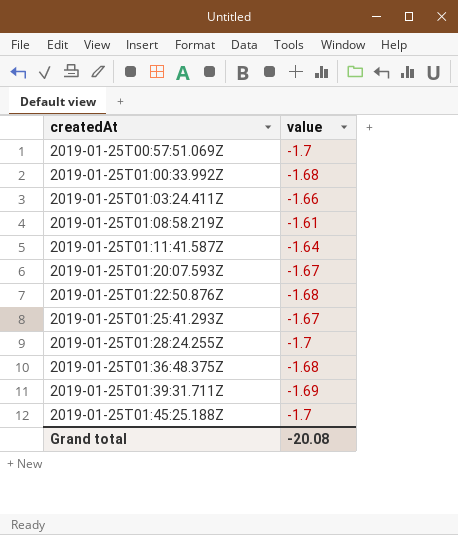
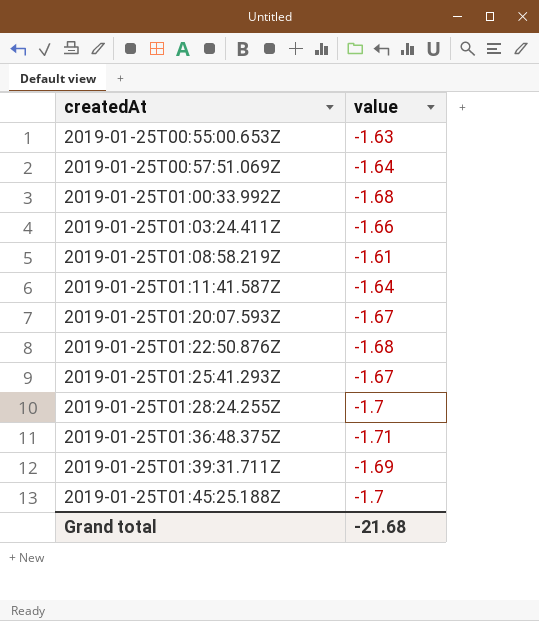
row 2019-01-25T00:55:00.653Z: none -> -1.63
2019-01-25T00:57:51.069Z | value: -1.7 -> -1.64
2019-01-25T01:36:48.375Z | value: -1.68 -> -1.71
Grand total | value: -20.08 -> -21.68

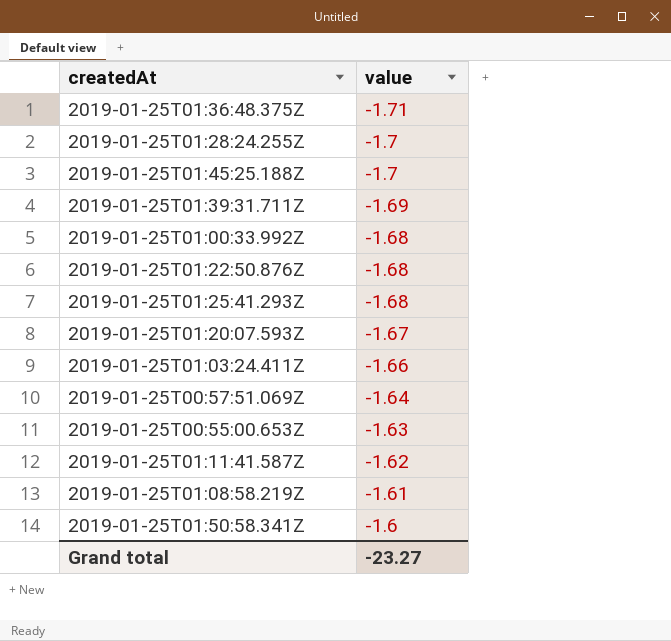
row order: createdAt ascending -> value ascending
2019-01-25T01:25:41.293Z | value: -1.67 -> -1.68
2019-01-25T01:11:41.587Z | value: -1.64 -> -1.62
row 2019-01-25T01:50:58.341Z: none -> -1.6
Grand total | value: -21.68 -> -23.27

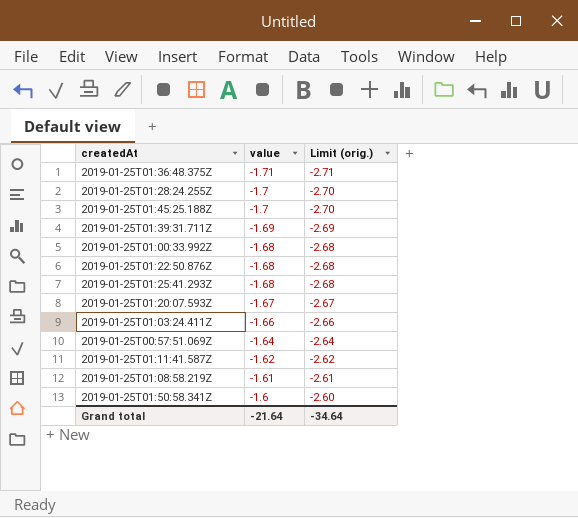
column Limit (orig.) | formula: none -> [value] - 1
row 2019-01-25T00:55:00.653Z: -1.63 -> none
Grand total | value: -23.27 -> -21.64

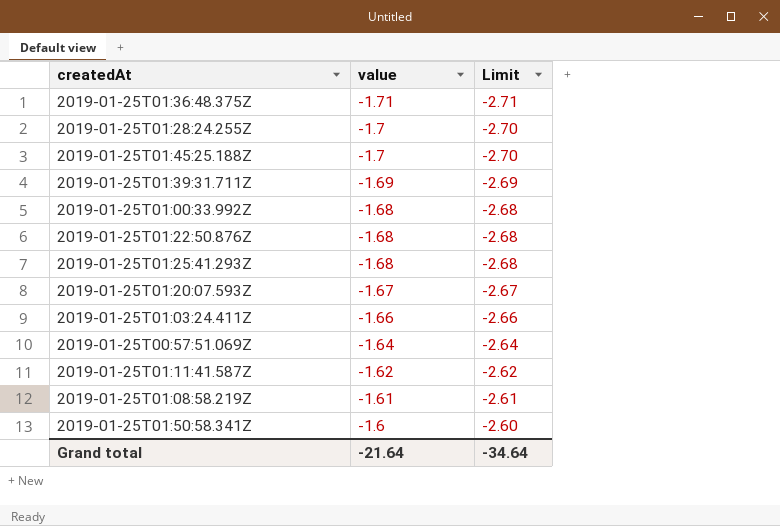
column name: Limit (orig.) -> Limit

